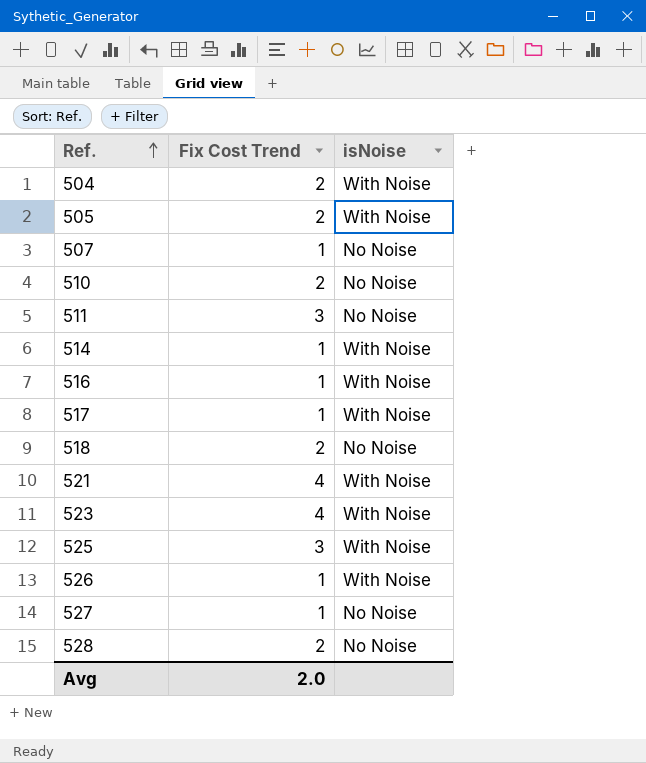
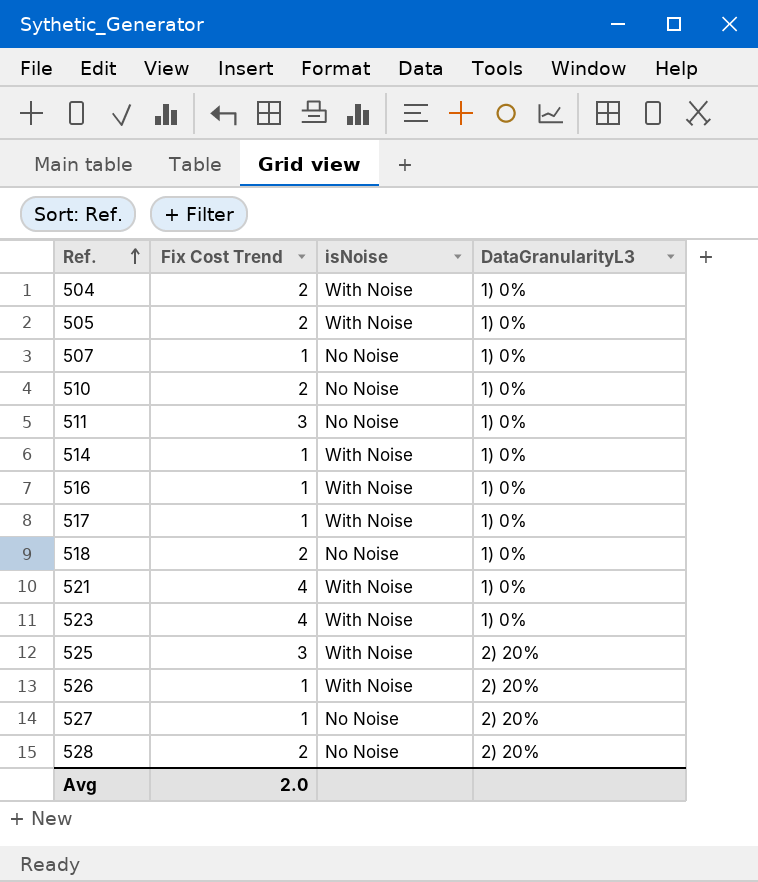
column DataGranularityL3 | position: none -> 4

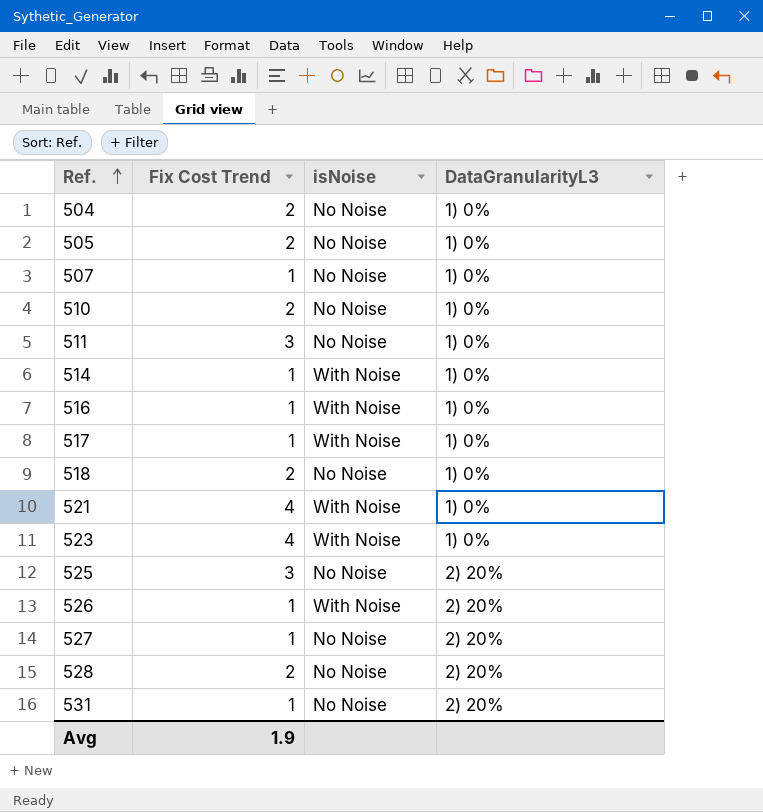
504 | isNoise: With Noise -> No Noise
505 | isNoise: With Noise -> No Noise
525 | isNoise: With Noise -> No Noise
row 531: none -> 1 | No Noise | 2) 20%
Avg | Fix Cost Trend: 2.0 -> 1.9

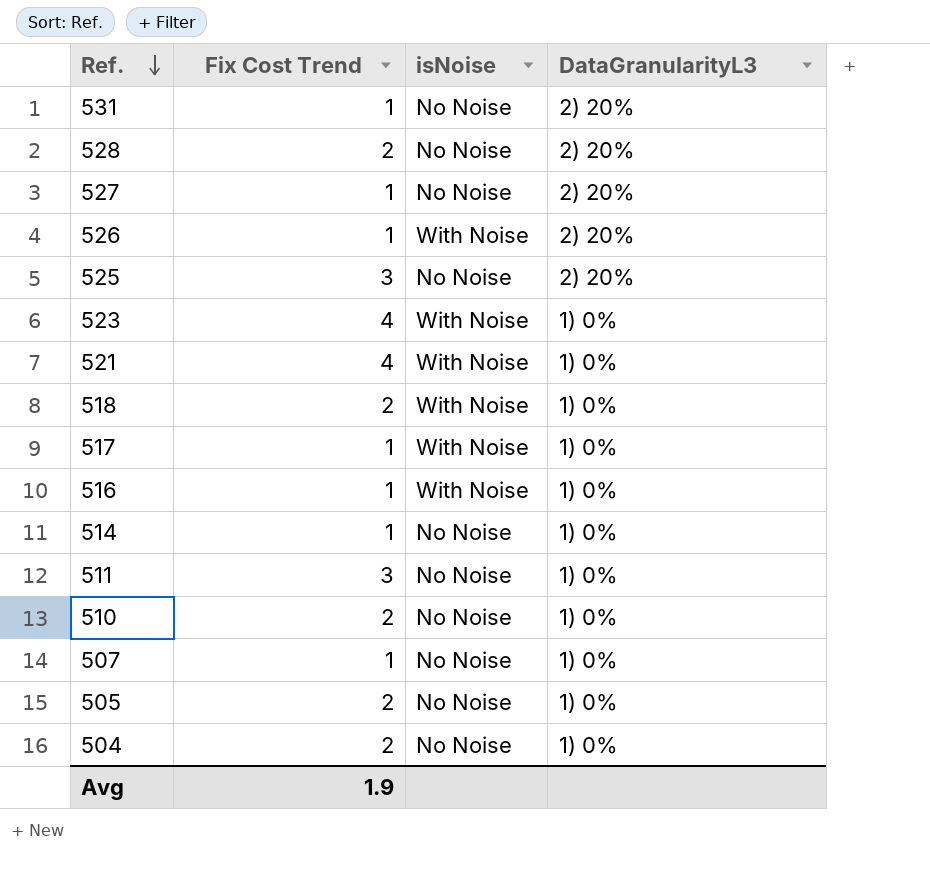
row order: Ref. ascending -> Ref. descending
518 | isNoise: No Noise -> With Noise
514 | isNoise: With Noise -> No Noise

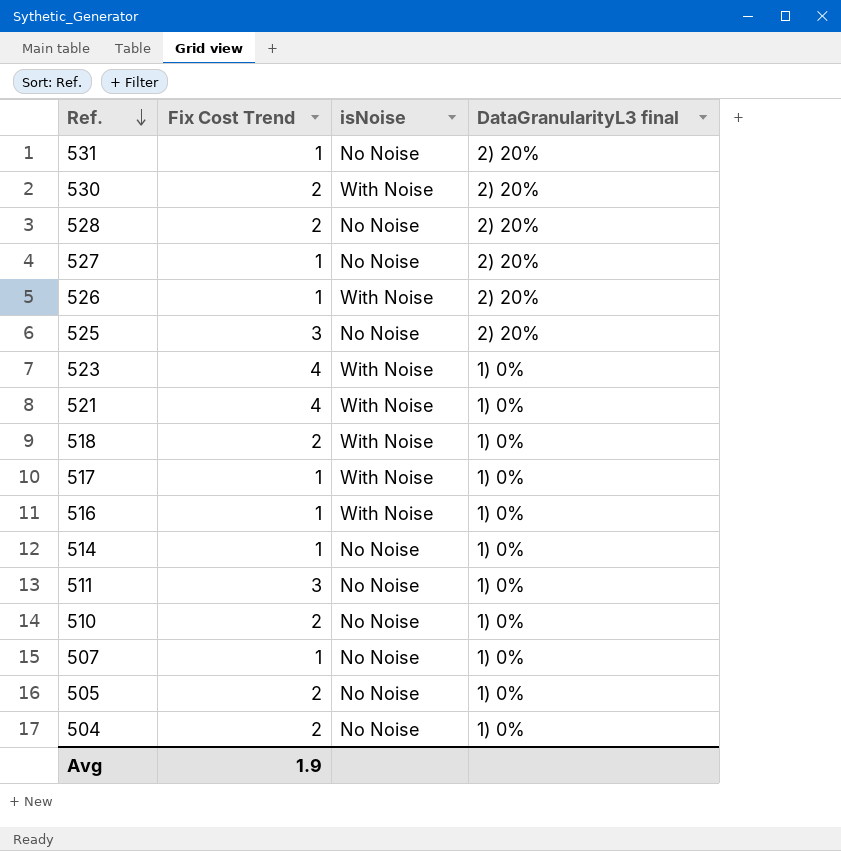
column name: DataGranularityL3 -> DataGranularityL3 final
row 530: none -> 2 | With Noise | 2) 20%

